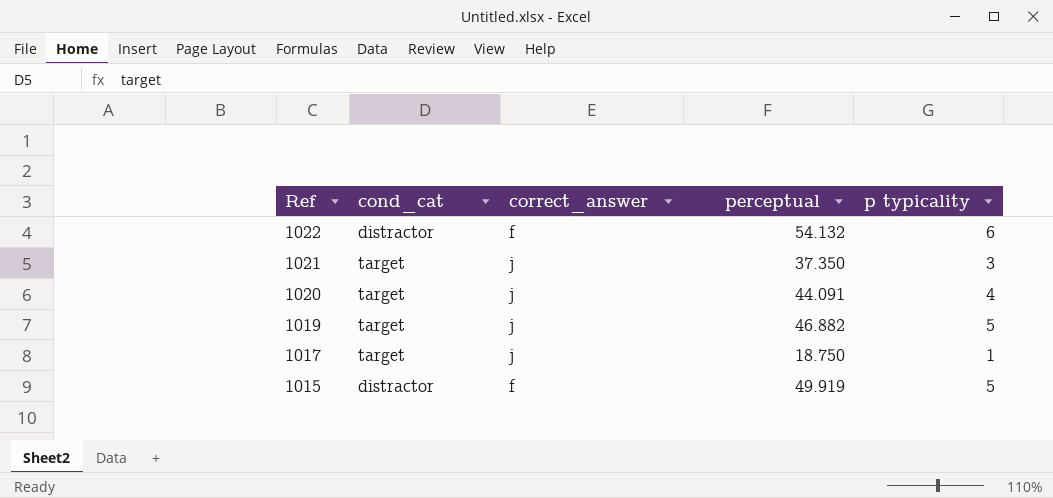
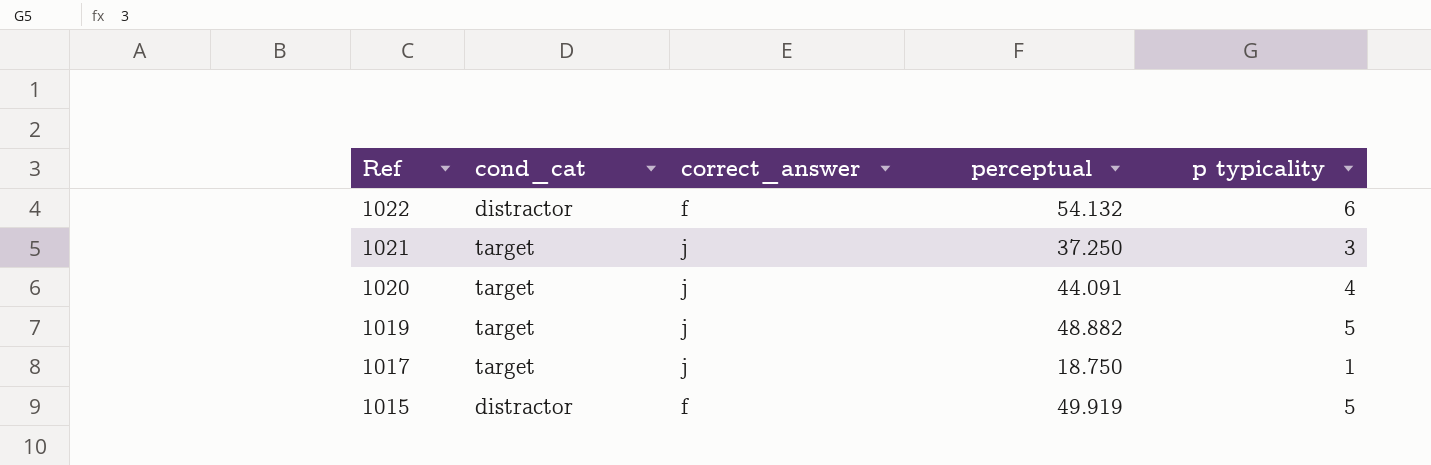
1021 | perceptual: 37.350 -> 37.250
1019 | perceptual: 46.882 -> 48.882

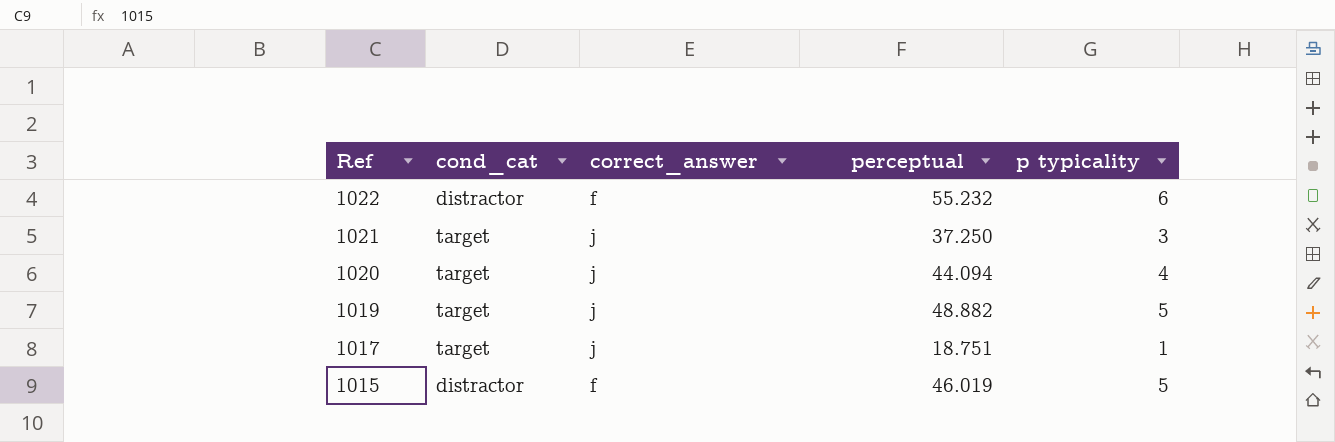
1022 | perceptual: 54.132 -> 55.232
1020 | perceptual: 44.091 -> 44.094
1017 | perceptual: 18.750 -> 18.751
1015 | perceptual: 49.919 -> 46.019

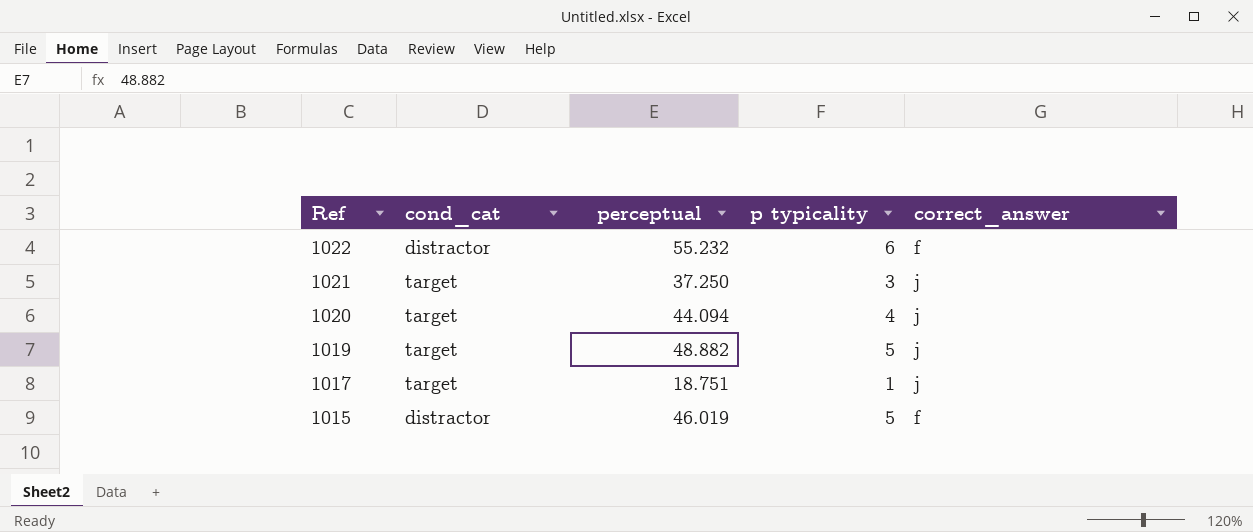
column correct_answer | position: 3 -> 5

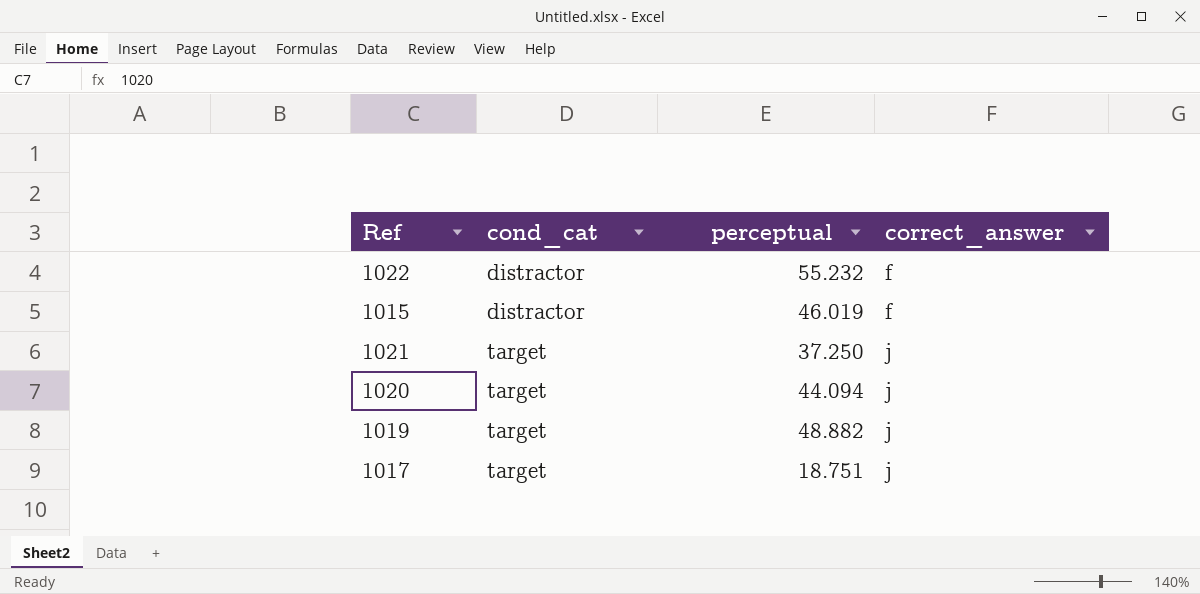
row order: Ref descending -> cond_cat ascending
column p typicality | position: 4 -> none

